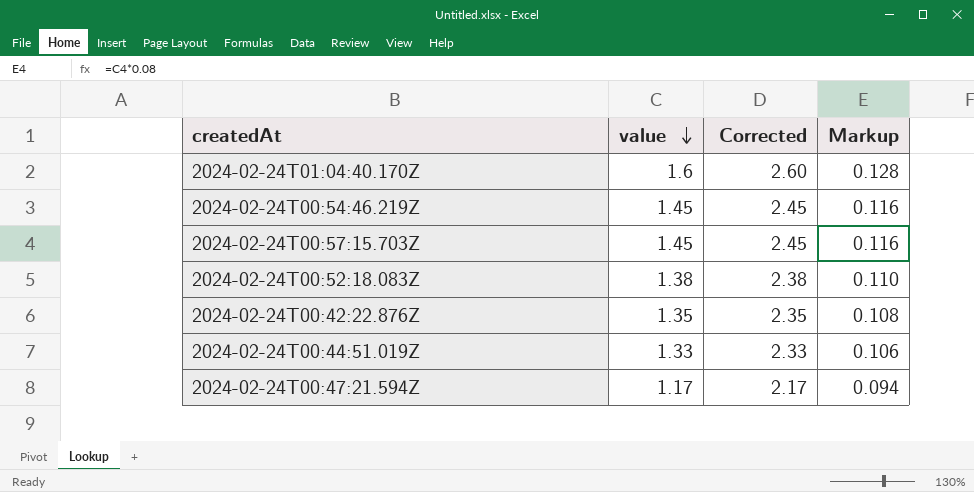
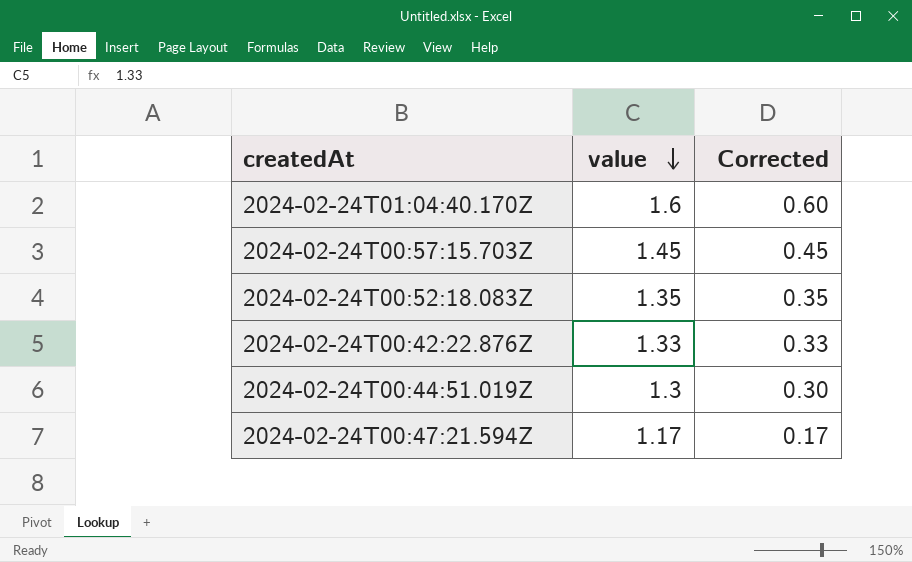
column Markup | formula: [value] * 0.08 -> none
column Corrected | formula: [value] + 1 -> [value] - 1
row 2024-02-24T00:54:46.219Z: 1.45 | 2.45 | 0.116 -> none
2024-02-24T00:52:18.083Z | value: 1.38 -> 1.35
2024-02-24T00:42:22.876Z | value: 1.35 -> 1.33
2024-02-24T00:44:51.019Z | value: 1.33 -> 1.3

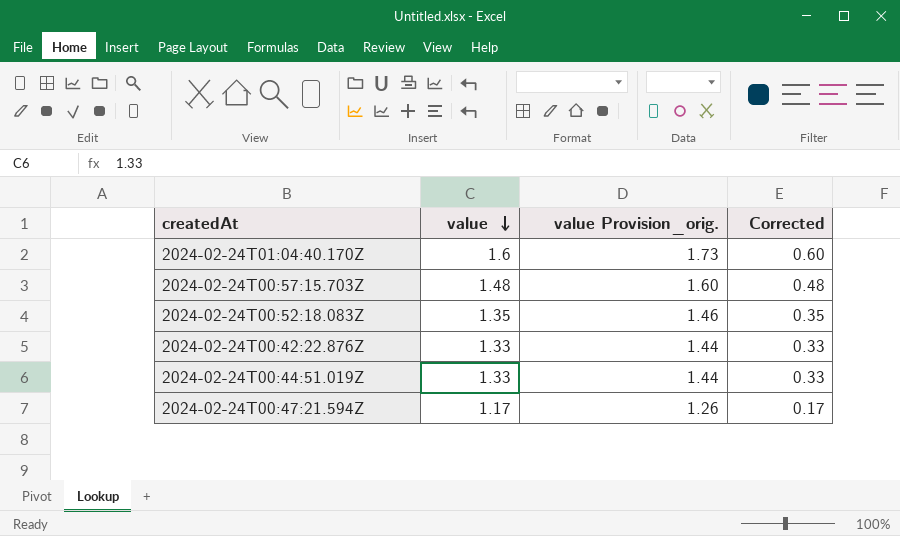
column value Provision_orig. | formula: none -> [value] * 1.08
2024-02-24T00:57:15.703Z | value: 1.45 -> 1.48
2024-02-24T00:57:15.703Z | Corrected: 0.45 -> 0.48
2024-02-24T00:44:51.019Z | value: 1.3 -> 1.33
2024-02-24T00:44:51.019Z | Corrected: 0.30 -> 0.33

